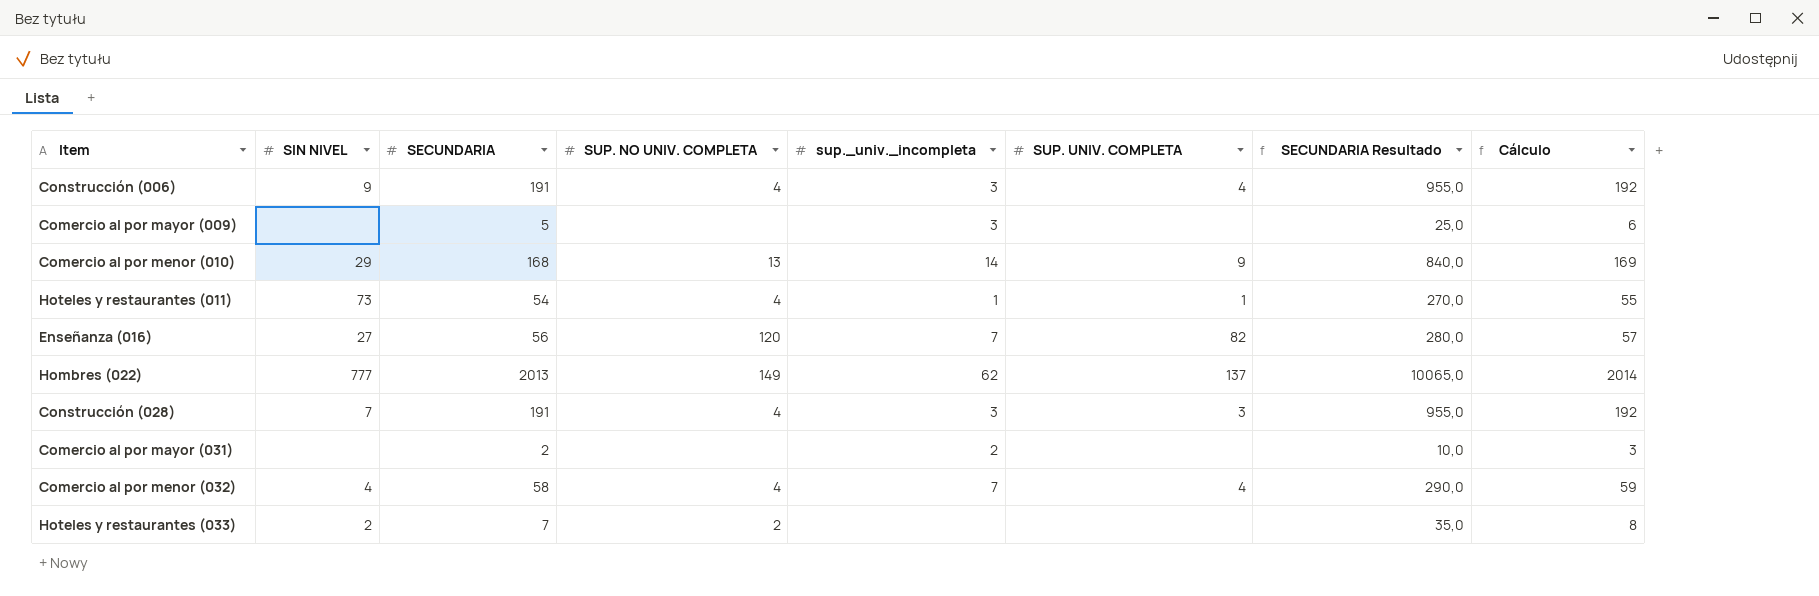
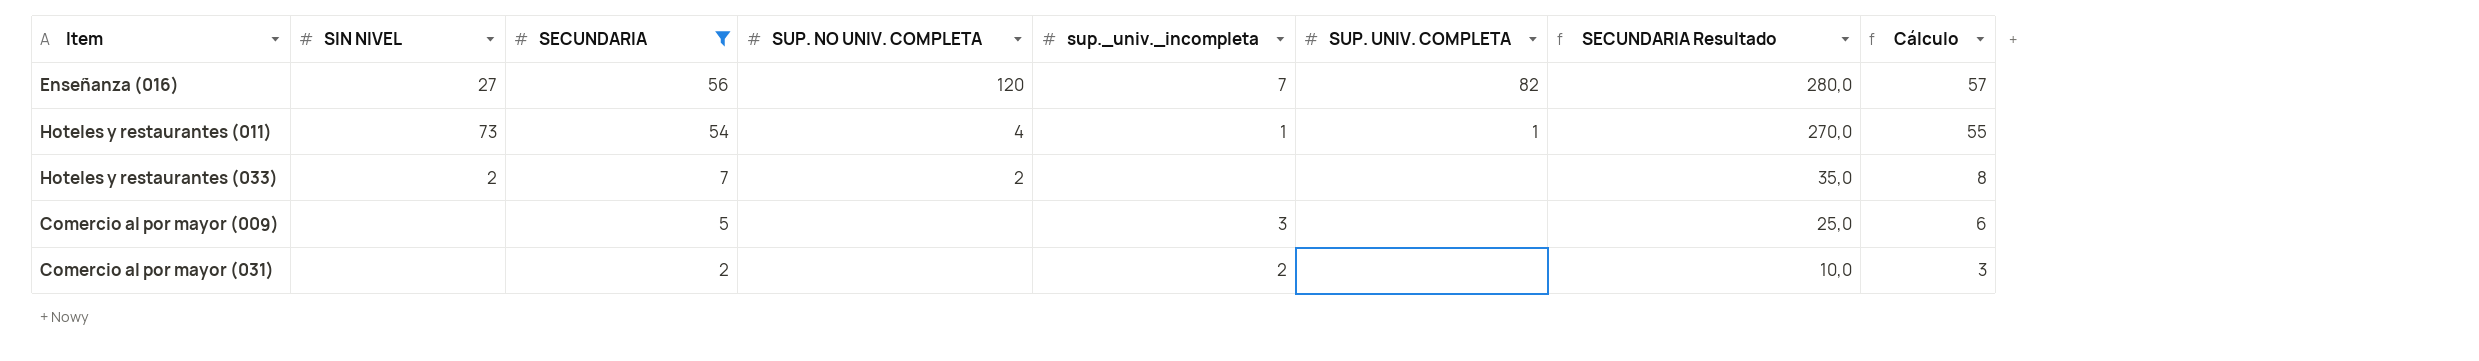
filter: none -> SECUNDARIA <= 56
row order: none -> SECUNDARIA descending

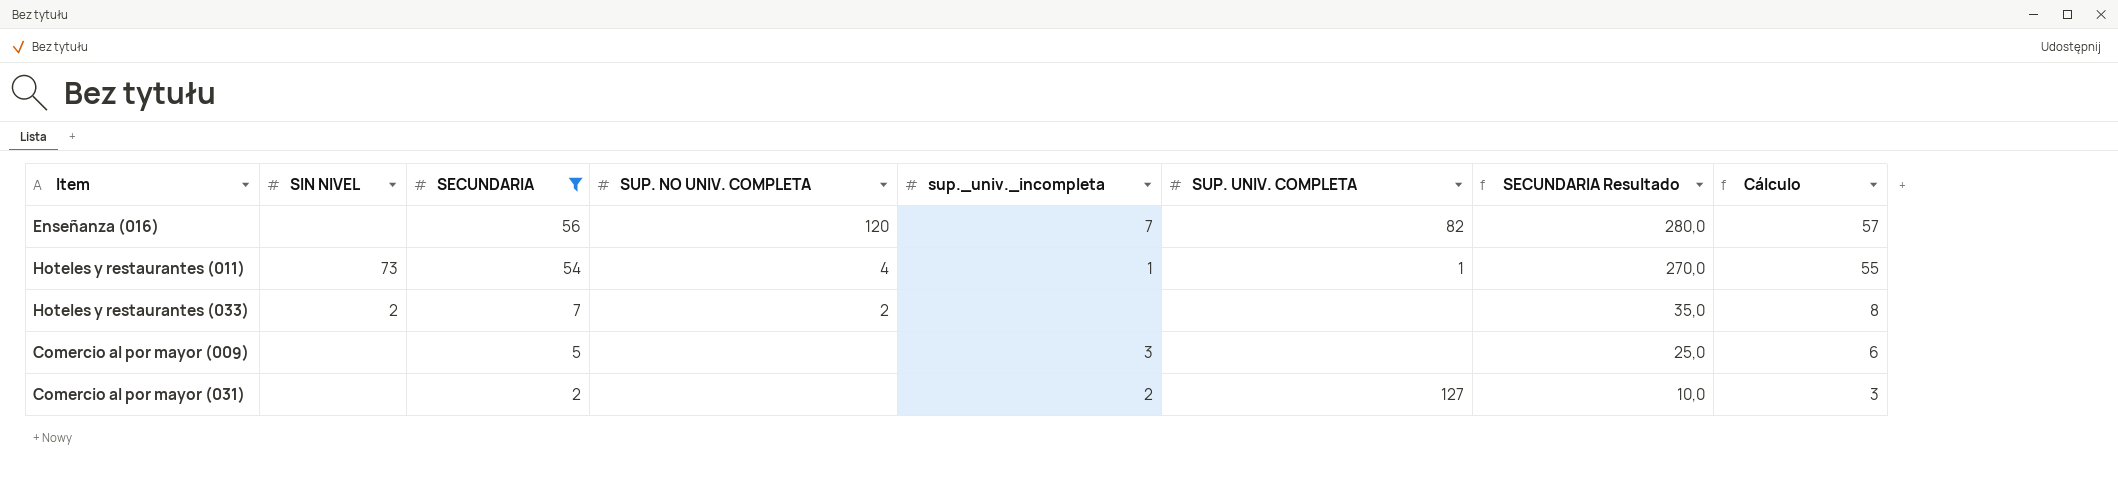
Enseñanza (016) | SIN NIVEL: 27 -> none
Comercio al por mayor (031) | SUP. UNIV. COMPLETA: none -> 127

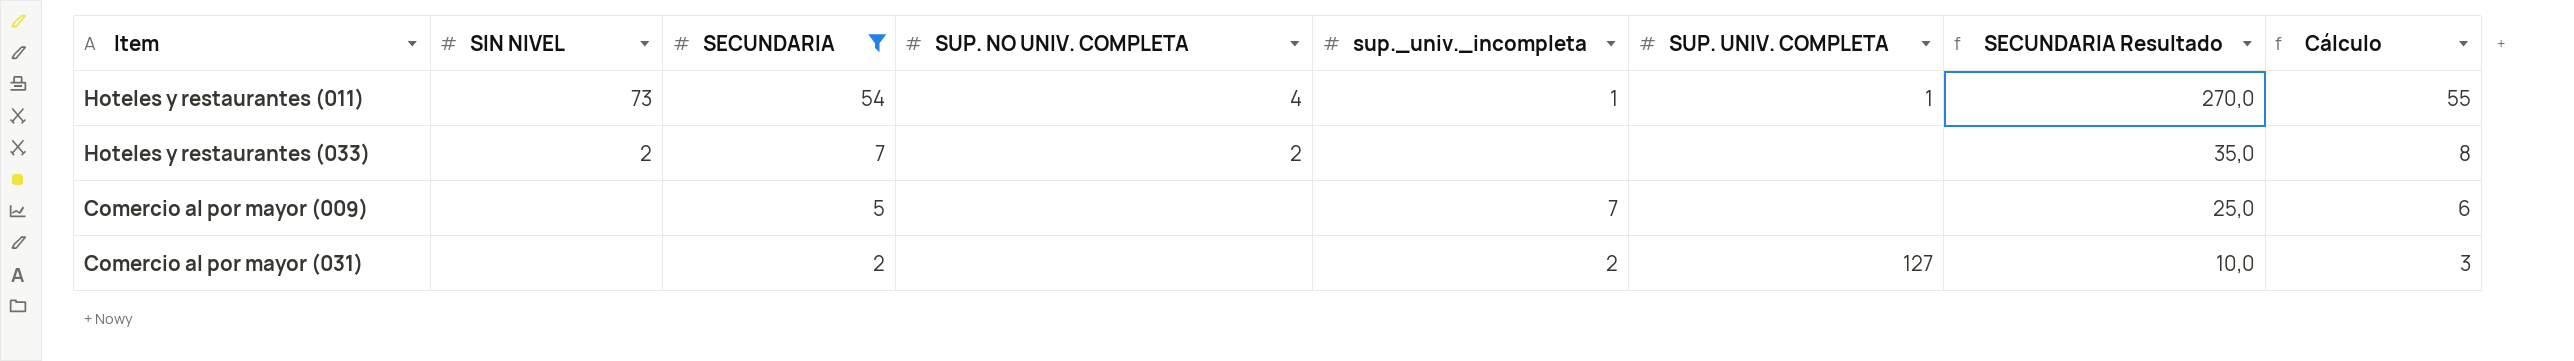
row Enseñanza (016): none | 56 | 120 | 7 | 82 | 280,0 | 57 -> none
Comercio al por mayor (009) | sup._univ._incompleta: 3 -> 7

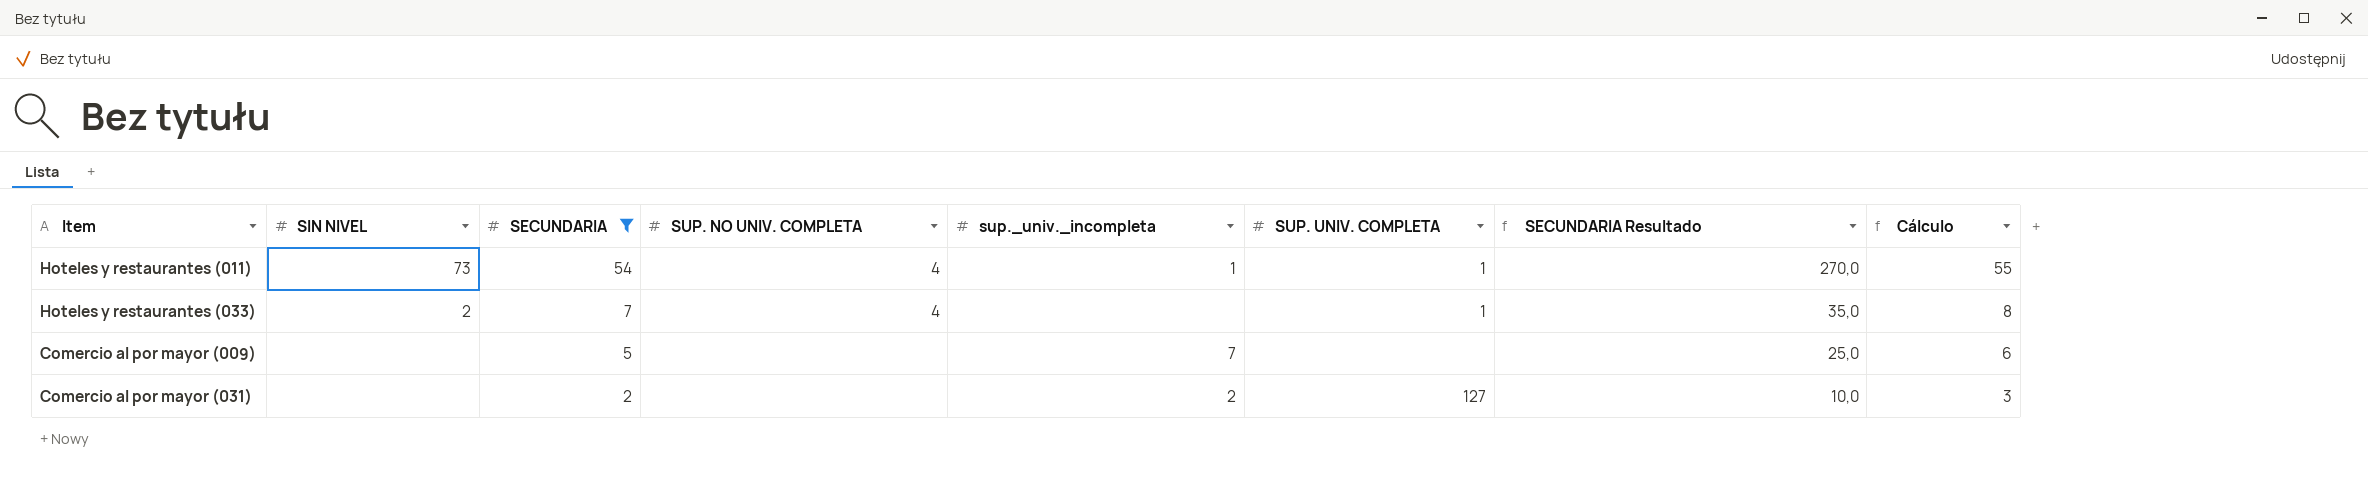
Hoteles y restaurantes (033) | SUP. NO UNIV. COMPLETA: 2 -> 4
Hoteles y restaurantes (033) | SUP. UNIV. COMPLETA: none -> 1

